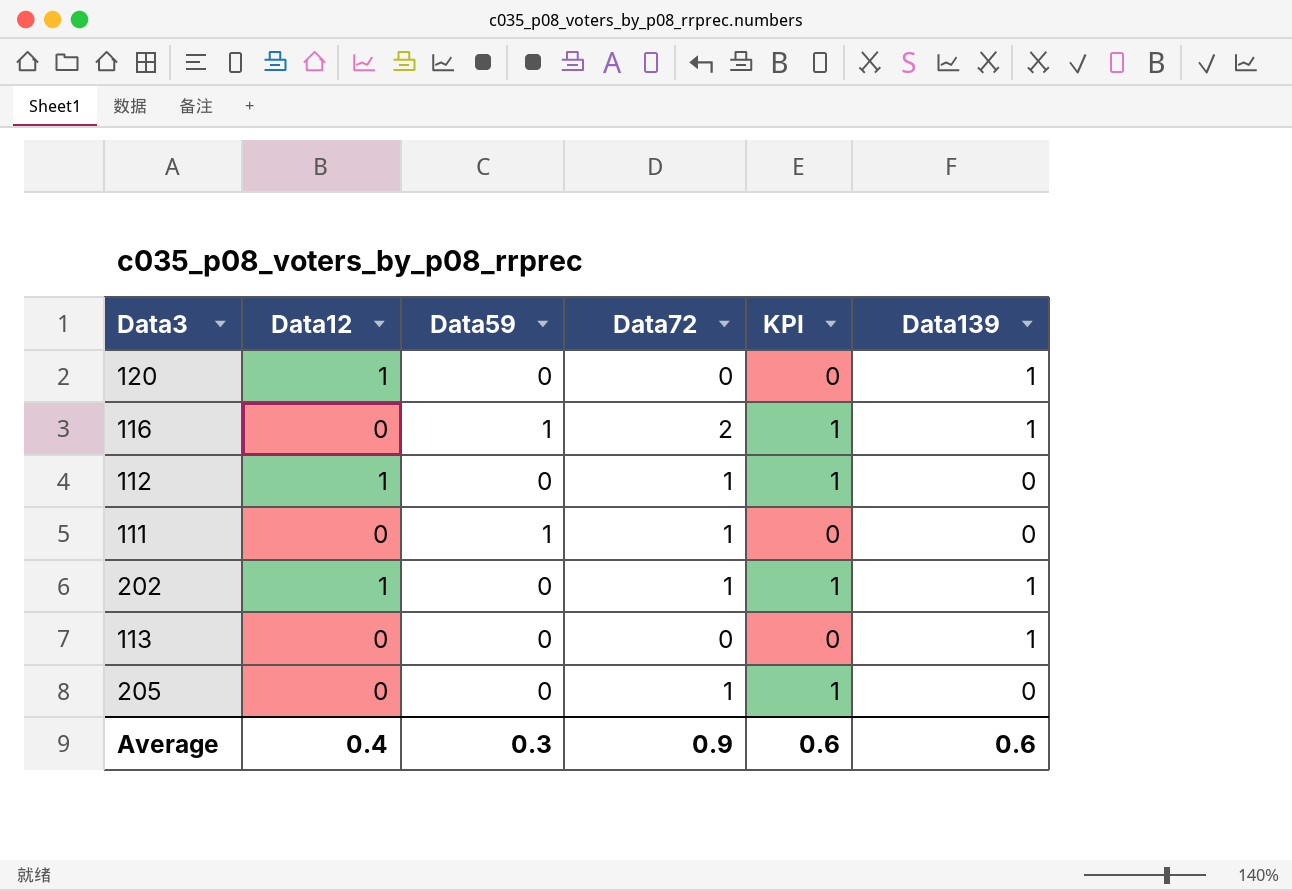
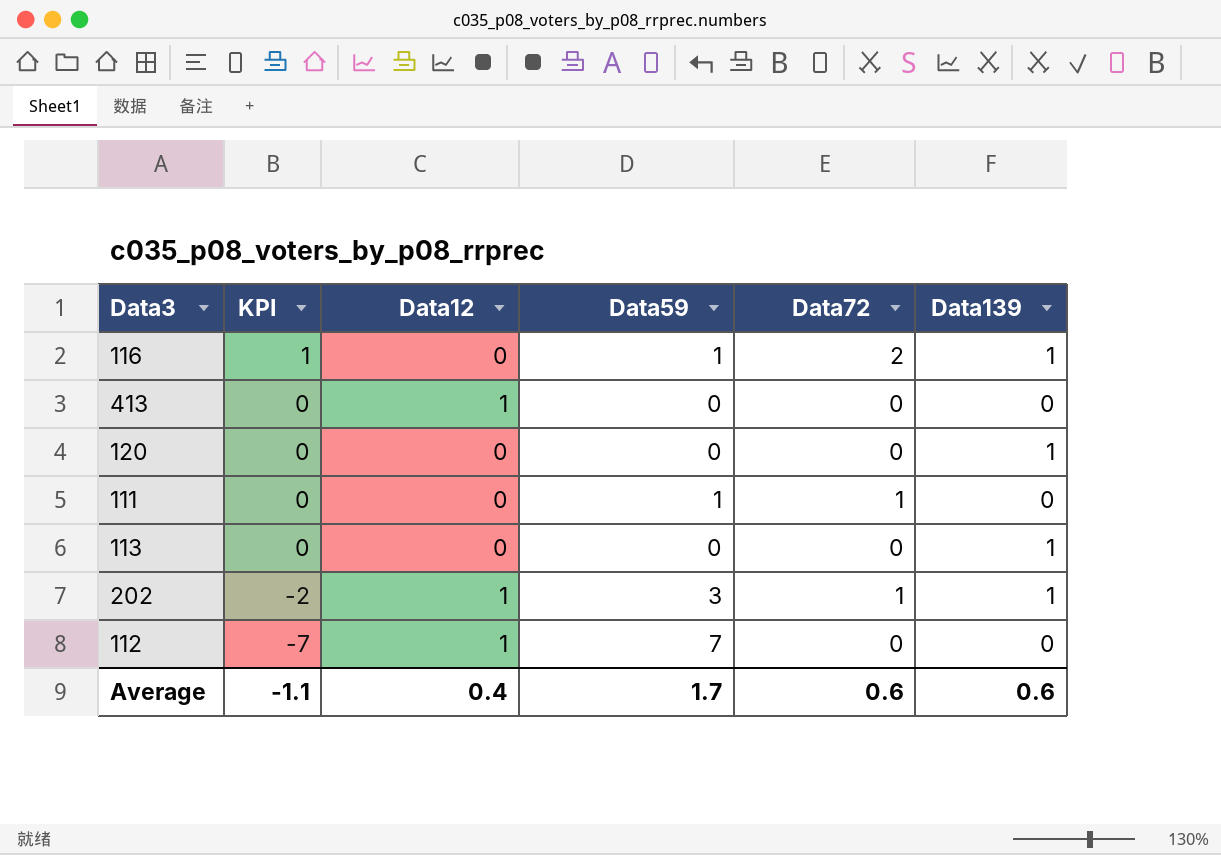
row order: none -> KPI descending
column KPI | position: 5 -> 2
row 205: 0 | 0 | 1 | 1 | 0 -> none
row 413: none -> 0 | 1 | 0 | 0 | 0
120 | Data12: 1 -> 0
202 | KPI: 1 -> -2
202 | Data59: 0 -> 3
112 | KPI: 1 -> -7
112 | Data59: 0 -> 7
112 | Data72: 1 -> 0
Average | KPI: 0.6 -> -1.1
Average | Data59: 0.3 -> 1.7
Average | Data72: 0.9 -> 0.6

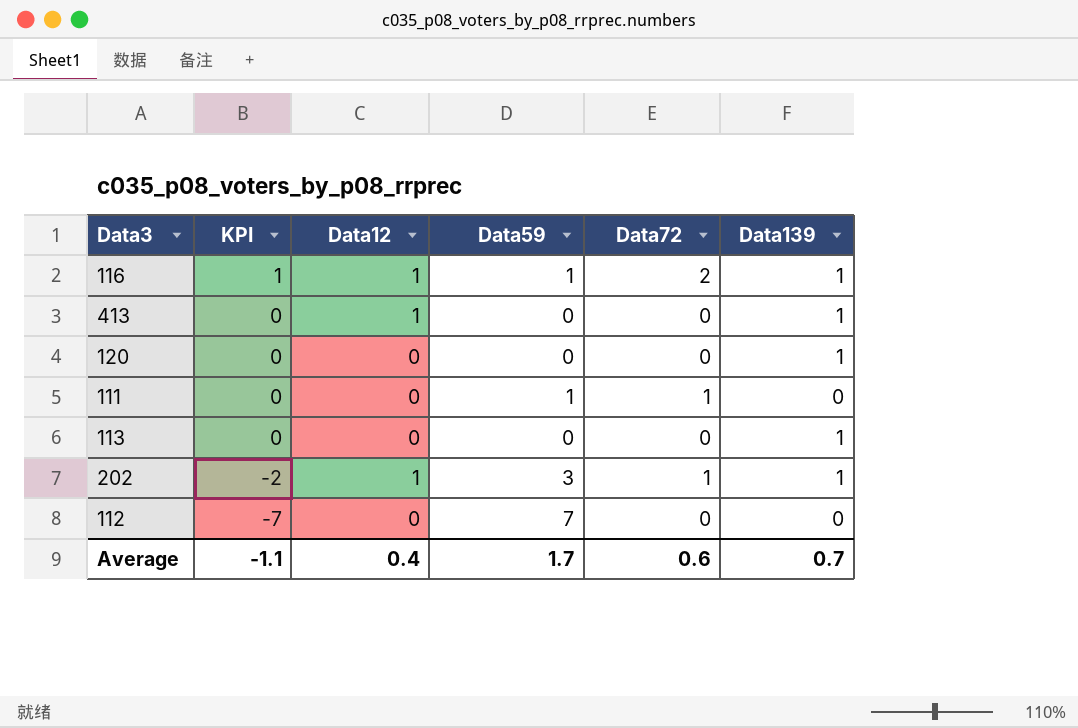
116 | Data12: 0 -> 1
413 | Data139: 0 -> 1
112 | Data12: 1 -> 0
Average | Data139: 0.6 -> 0.7

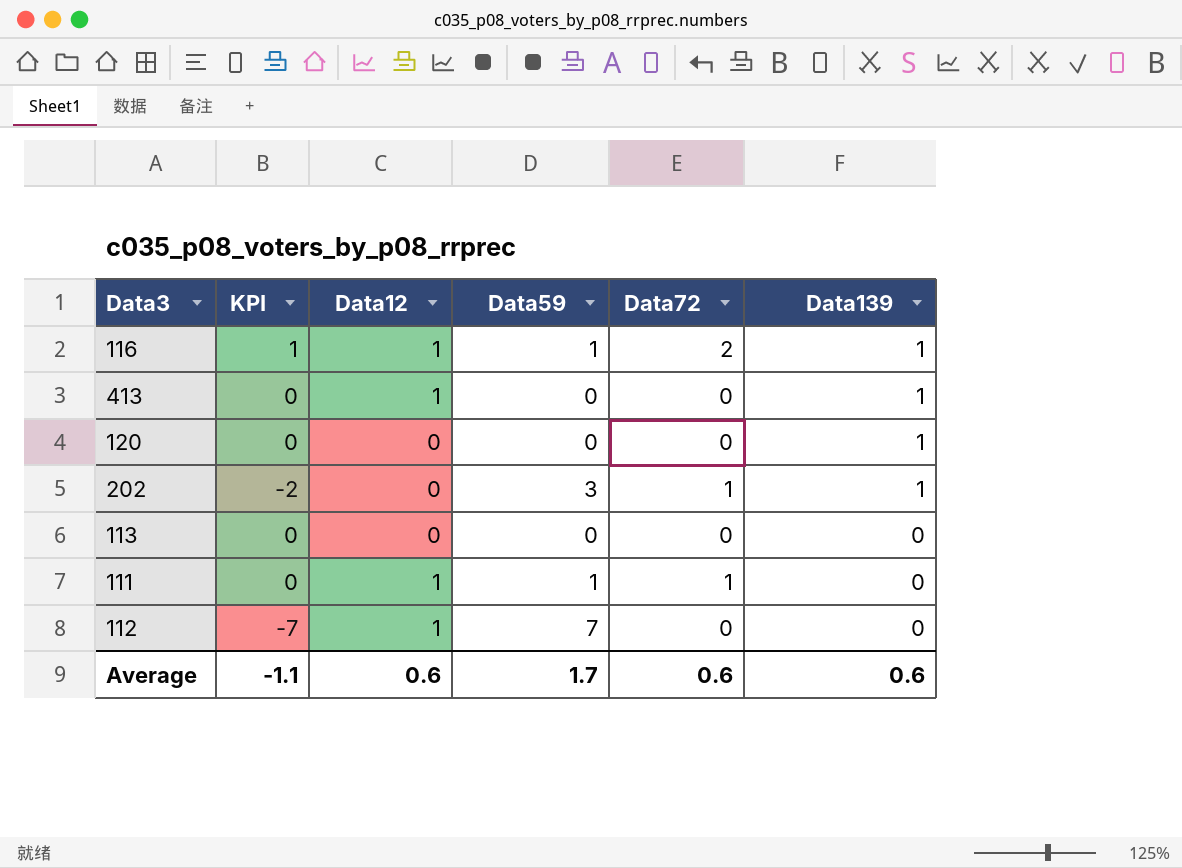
row order: KPI descending -> Data139 descending
202 | Data12: 1 -> 0
113 | Data139: 1 -> 0
111 | Data12: 0 -> 1
112 | Data12: 0 -> 1
Average | Data12: 0.4 -> 0.6
Average | Data139: 0.7 -> 0.6

